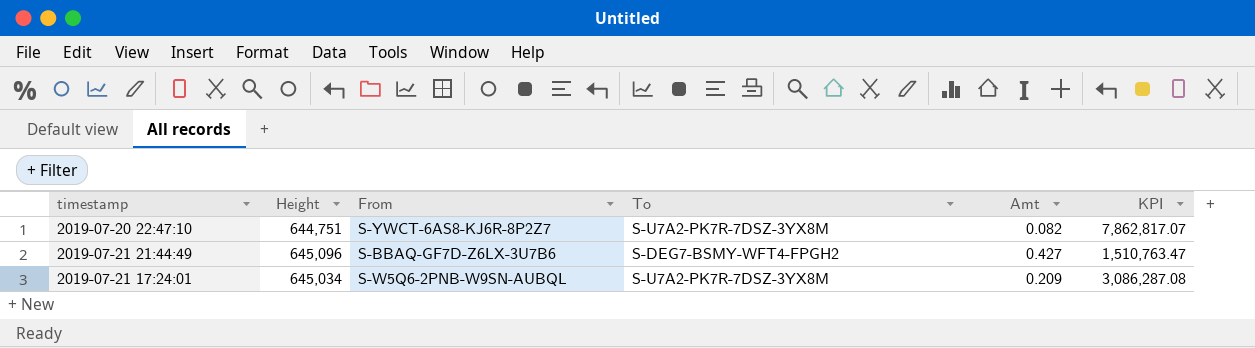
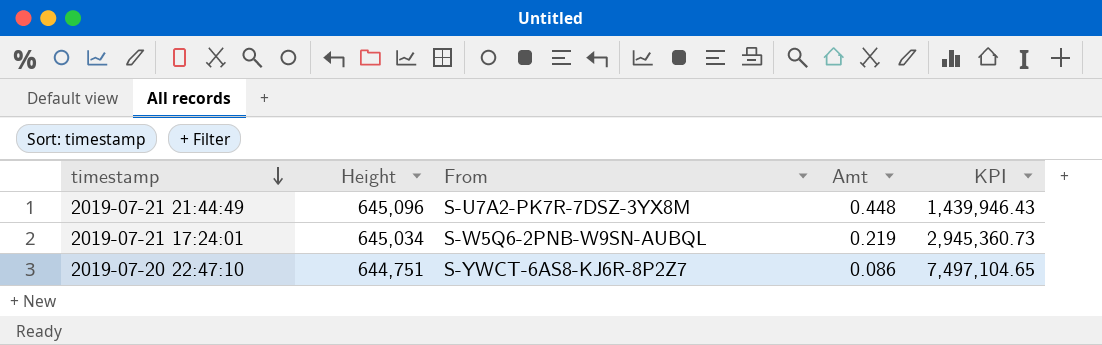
row order: none -> timestamp descending
column To | position: 4 -> none
2019-07-21 21:44:49 | From: S-BBAQ-GF7D-Z6LX-3U7B6 -> S-U7A2-PK7R-7DSZ-3YX8M
2019-07-21 21:44:49 | Amt: 0.427 -> 0.448
2019-07-21 21:44:49 | KPI: 1,510,763.47 -> 1,439,946.43
2019-07-21 17:24:01 | Amt: 0.209 -> 0.219
2019-07-21 17:24:01 | KPI: 3,086,287.08 -> 2,945,360.73
2019-07-20 22:47:10 | Amt: 0.082 -> 0.086
2019-07-20 22:47:10 | KPI: 7,862,817.07 -> 7,497,104.65

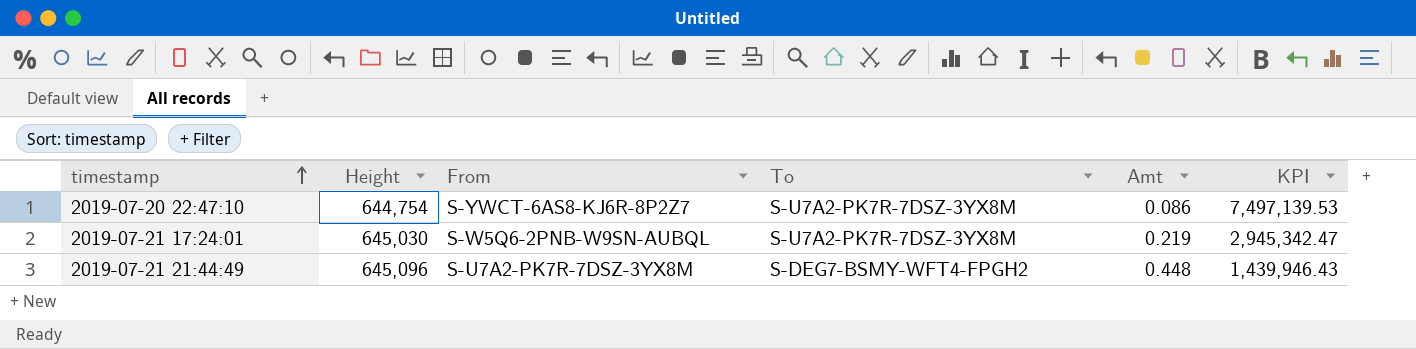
row order: timestamp descending -> timestamp ascending
column To | position: none -> 4
2019-07-20 22:47:10 | Height: 644,751 -> 644,754
2019-07-20 22:47:10 | KPI: 7,497,104.65 -> 7,497,139.53
2019-07-21 17:24:01 | Height: 645,034 -> 645,030
2019-07-21 17:24:01 | KPI: 2,945,360.73 -> 2,945,342.47

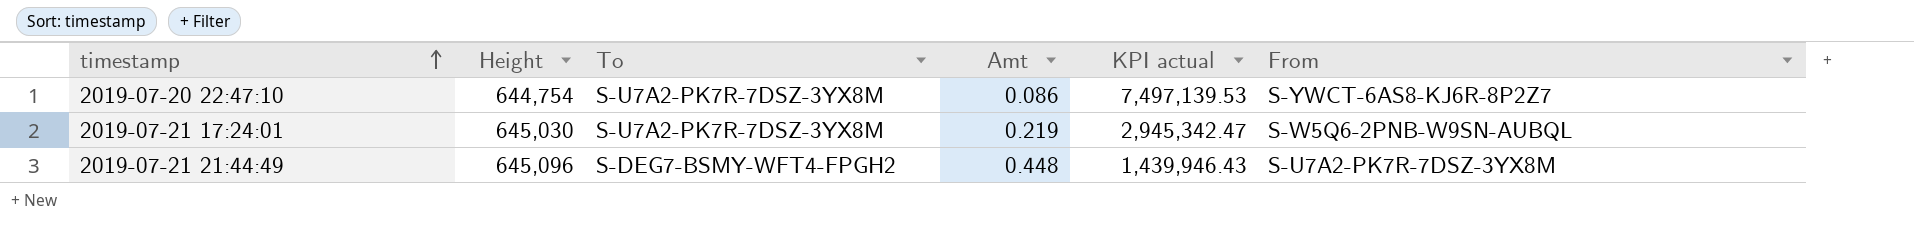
column name: KPI -> KPI actual
column From | position: 3 -> 6

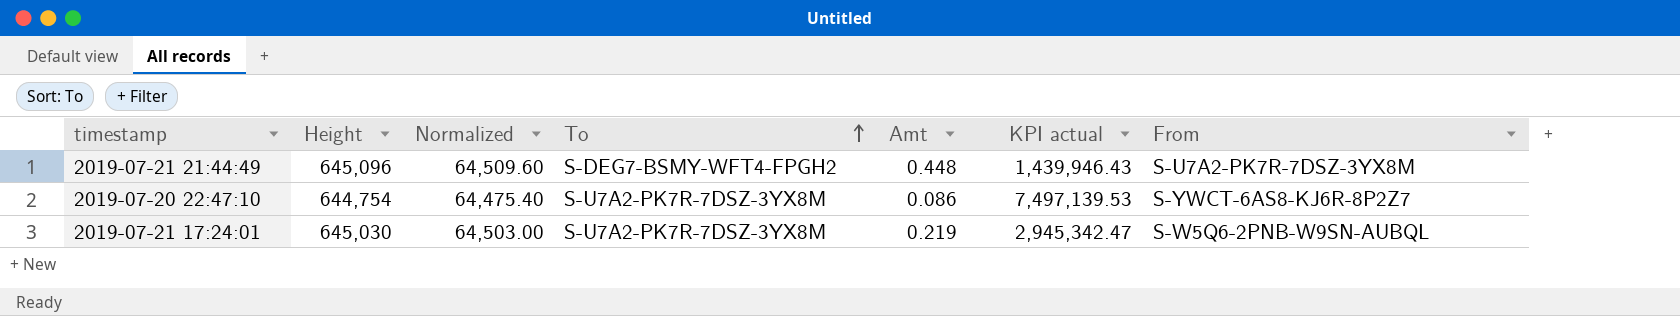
row order: timestamp ascending -> To ascending
column Normalized | formula: none -> [Height] * 0.1

